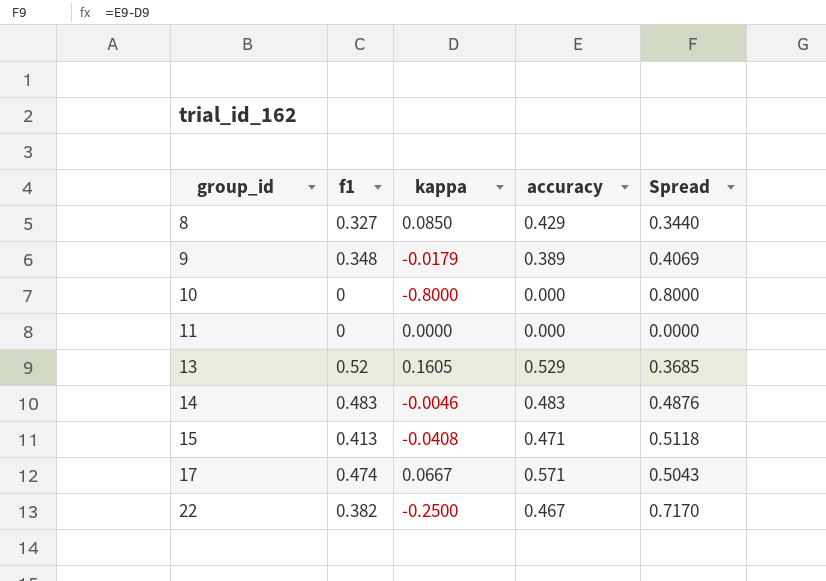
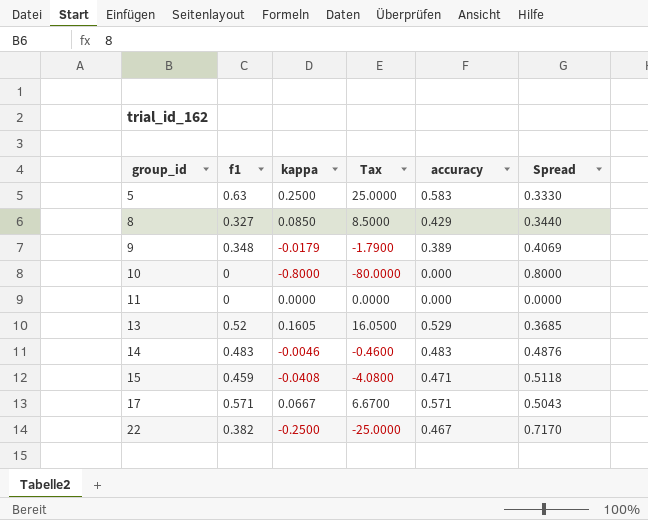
column Tax | formula: none -> [kappa] * 100
row 5: none -> 0.63 | 0.2500 | 25.0000 | 0.583 | 0.3330
15 | f1: 0.413 -> 0.459
17 | f1: 0.474 -> 0.571

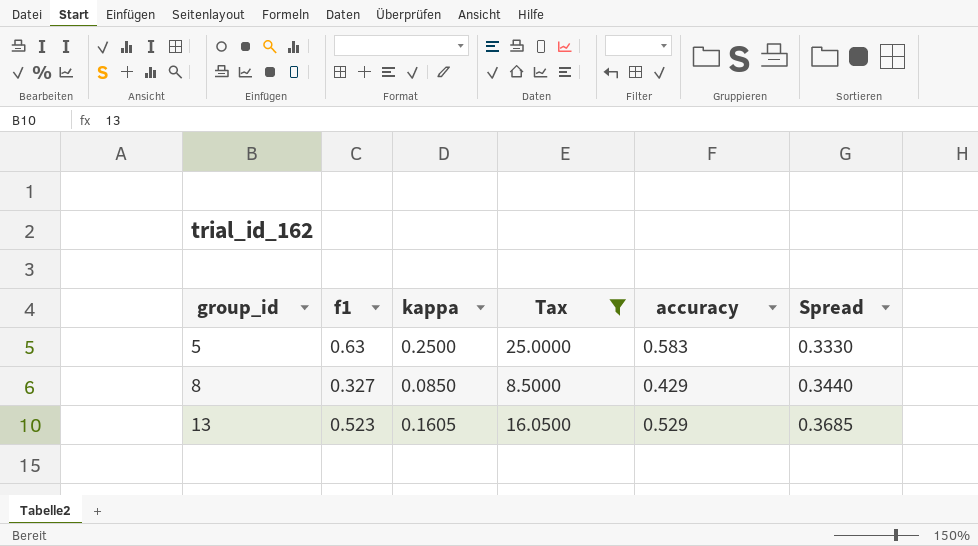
filter: none -> Tax >= 8.5000
13 | f1: 0.52 -> 0.523

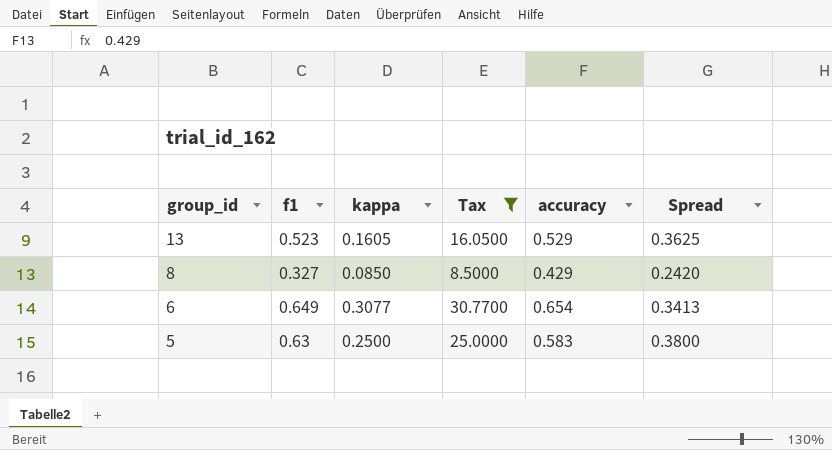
row order: group_id ascending -> group_id descending
column Spread | formula: [accuracy] - [kappa] -> [f1] - [kappa]
row 6: none -> 0.649 | 0.3077 | 30.7700 | 0.654 | 0.3413

